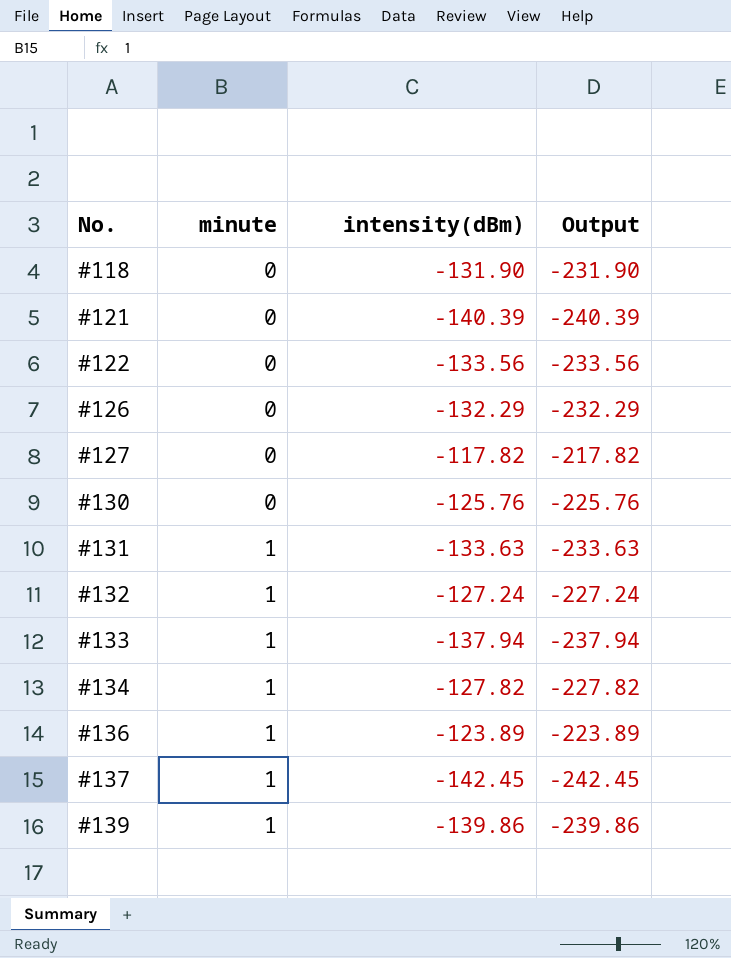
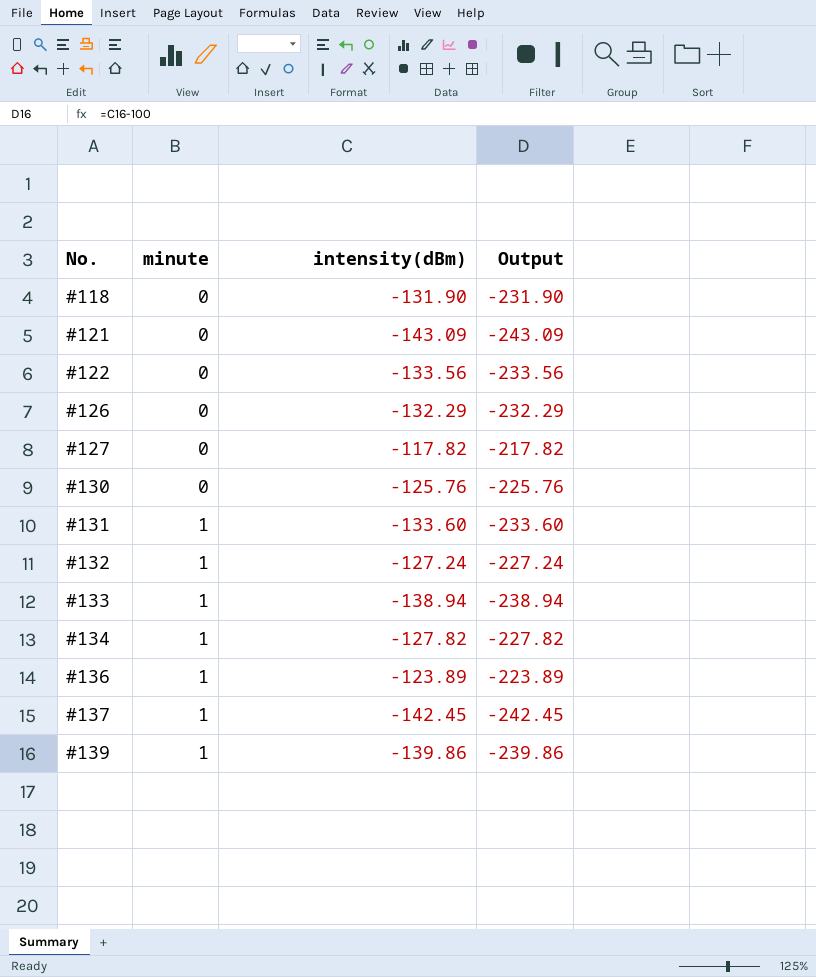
#121 | intensity(dBm): -140.39 -> -143.09
#121 | Output: -240.39 -> -243.09
#131 | intensity(dBm): -133.63 -> -133.60
#131 | Output: -233.63 -> -233.60
#133 | intensity(dBm): -137.94 -> -138.94
#133 | Output: -237.94 -> -238.94

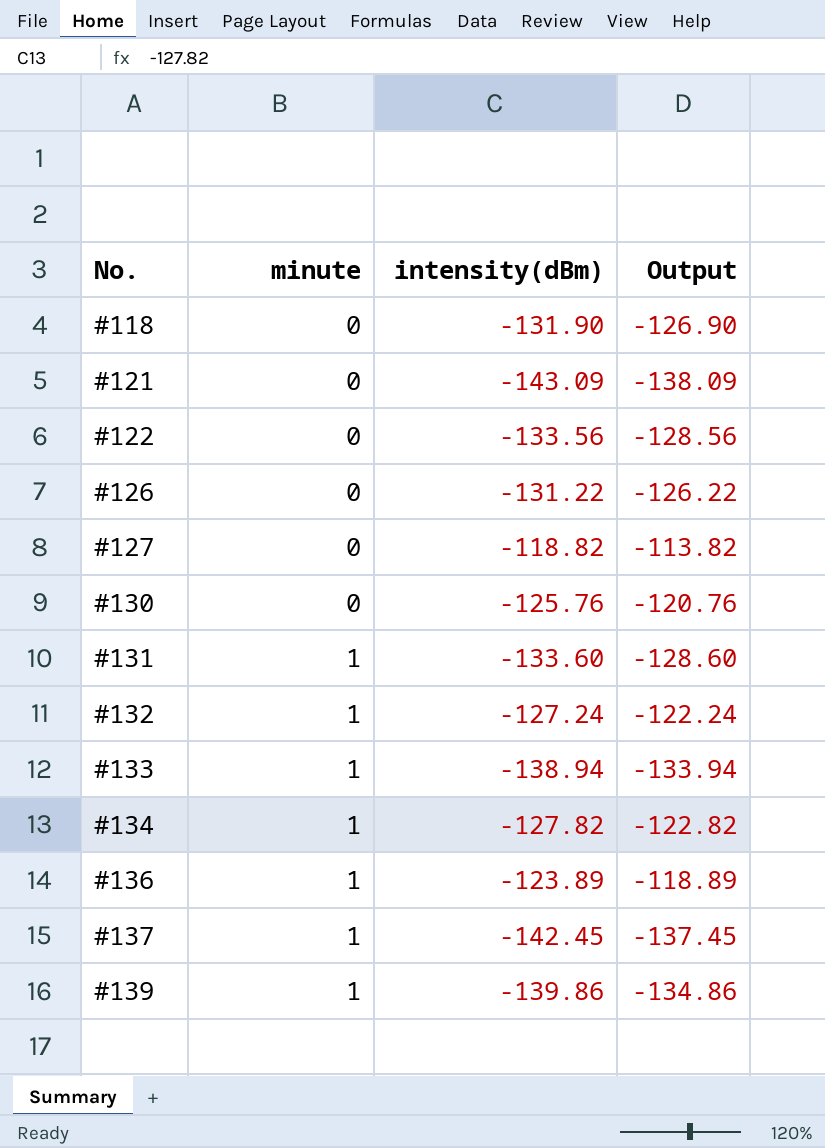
column Output | formula: [intensity(dBm)] - 100 -> [intensity(dBm)] + 5
#126 | intensity(dBm): -132.29 -> -131.22
#127 | intensity(dBm): -117.82 -> -118.82

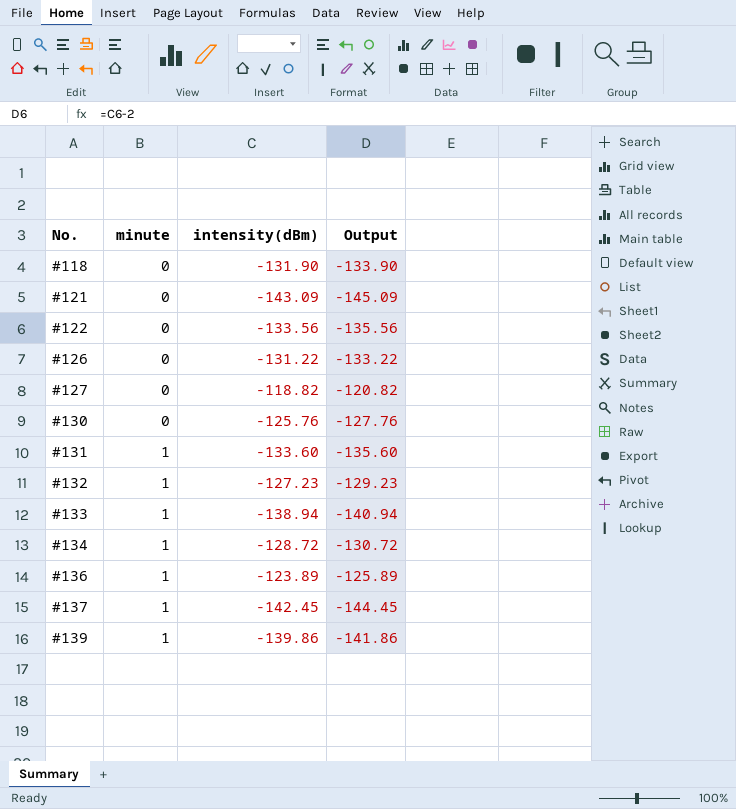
column Output | formula: [intensity(dBm)] + 5 -> [intensity(dBm)] - 2
#132 | intensity(dBm): -127.24 -> -127.23
#134 | intensity(dBm): -127.82 -> -128.72

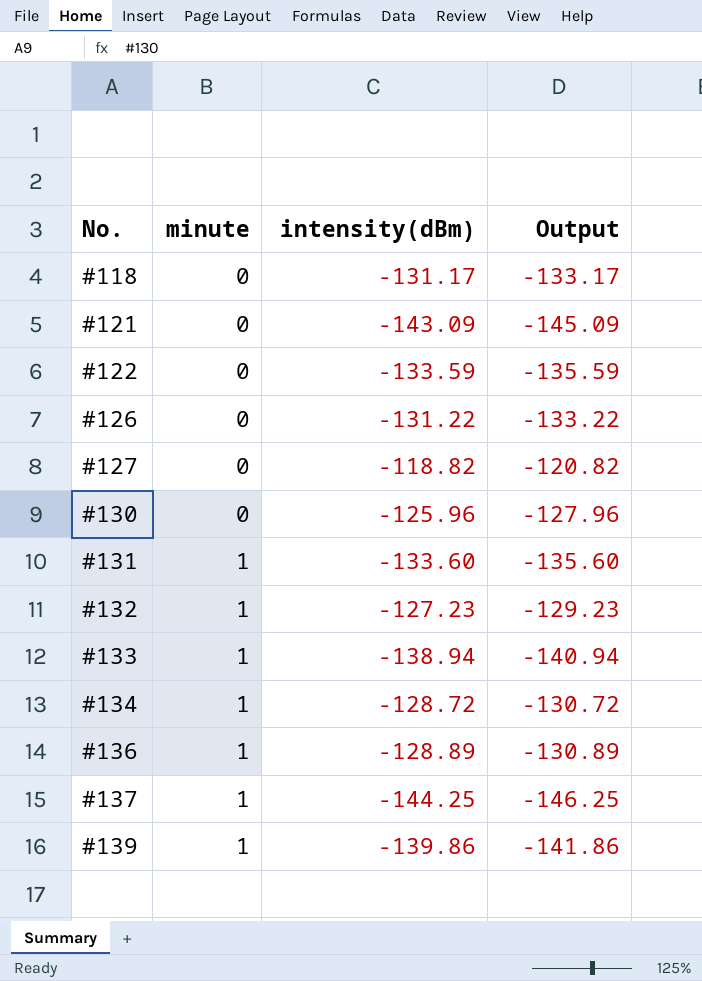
#118 | intensity(dBm): -131.90 -> -131.17
#118 | Output: -133.90 -> -133.17
#122 | intensity(dBm): -133.56 -> -133.59
#122 | Output: -135.56 -> -135.59
#130 | intensity(dBm): -125.76 -> -125.96
#130 | Output: -127.76 -> -127.96
#136 | intensity(dBm): -123.89 -> -128.89
#136 | Output: -125.89 -> -130.89
#137 | intensity(dBm): -142.45 -> -144.25
#137 | Output: -144.45 -> -146.25

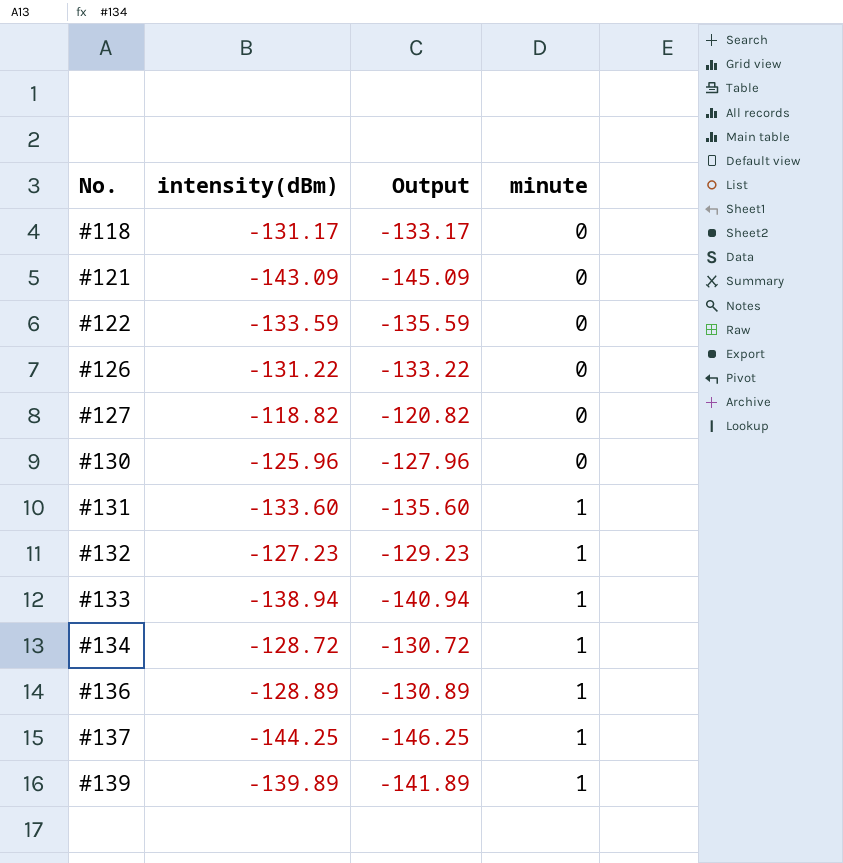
column minute | position: 2 -> 4
#139 | intensity(dBm): -139.86 -> -139.89
#139 | Output: -141.86 -> -141.89

